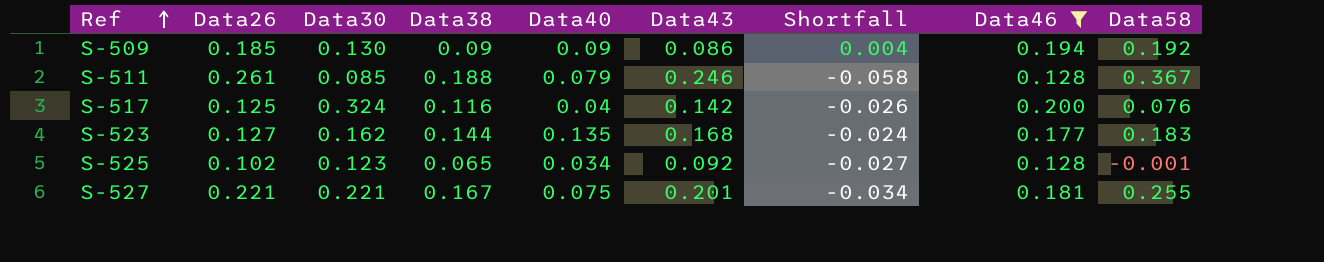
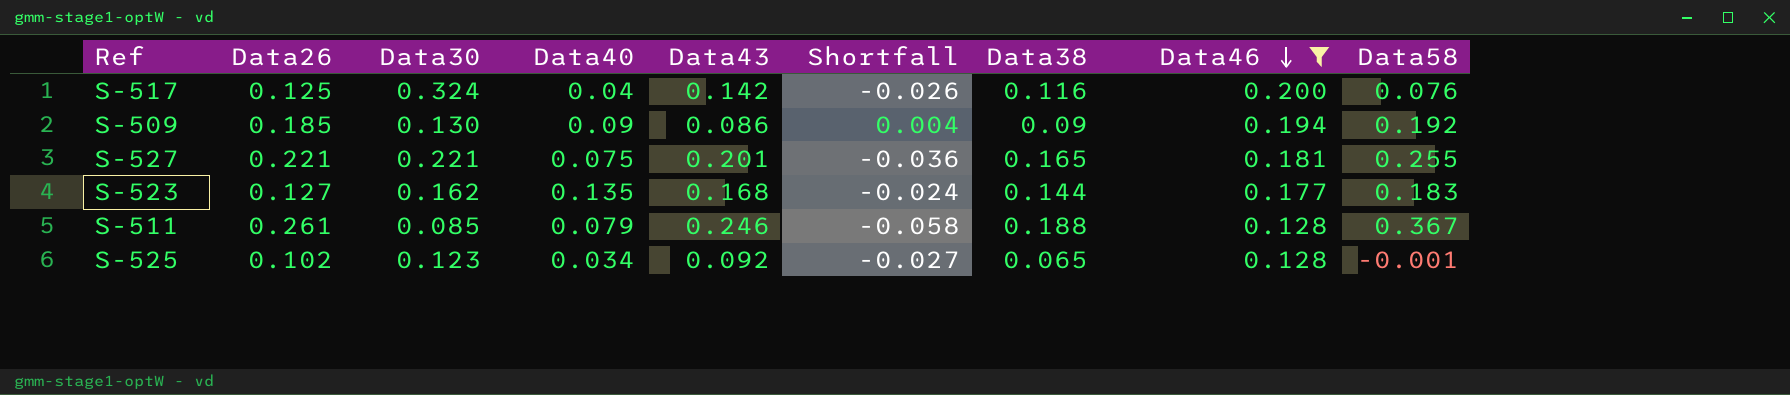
row order: Ref ascending -> Data46 descending
column Data38 | position: 4 -> 7
S-527 | Shortfall: -0.034 -> -0.036
S-527 | Data38: 0.167 -> 0.165

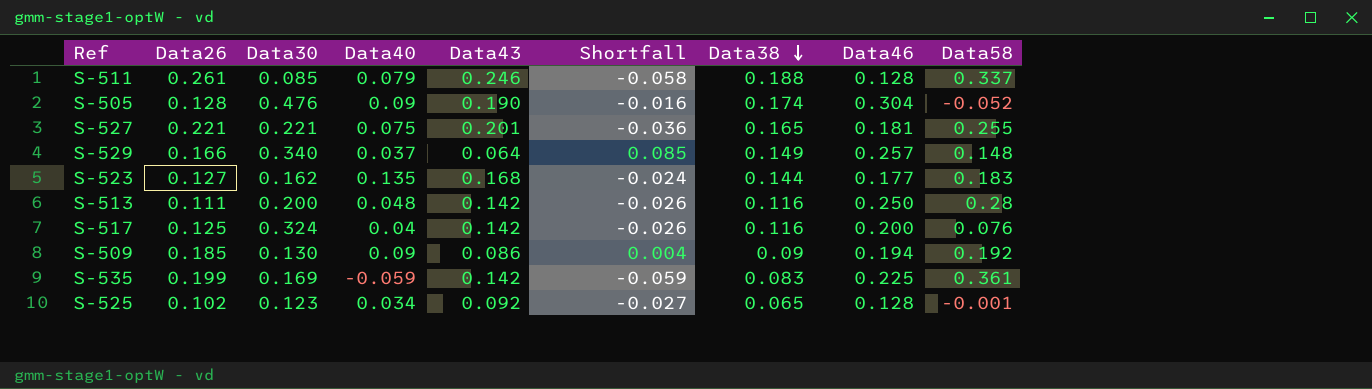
filter: Data46 <= 0.200 -> none
row order: Data46 descending -> Data38 descending
S-511 | Data58: 0.367 -> 0.337

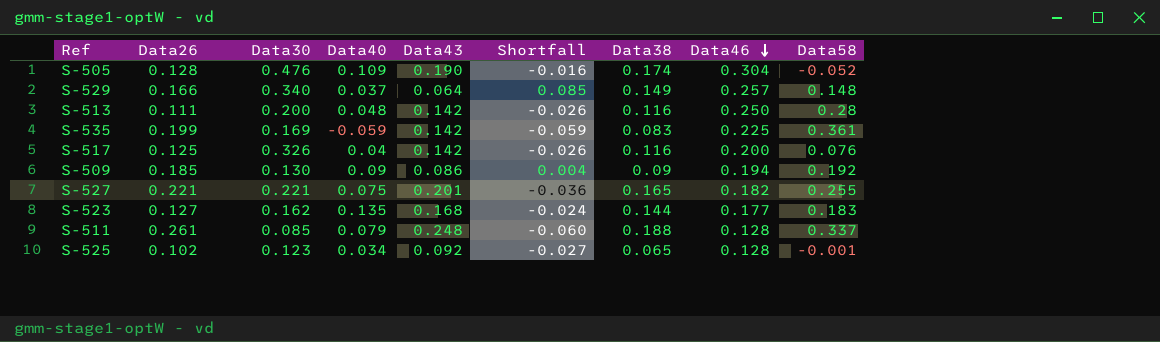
row order: Data38 descending -> Data46 descending
S-505 | Data40: 0.09 -> 0.109
S-517 | Data30: 0.324 -> 0.326
S-527 | Data46: 0.181 -> 0.182
S-511 | Data43: 0.246 -> 0.248
S-511 | Shortfall: -0.058 -> -0.060

